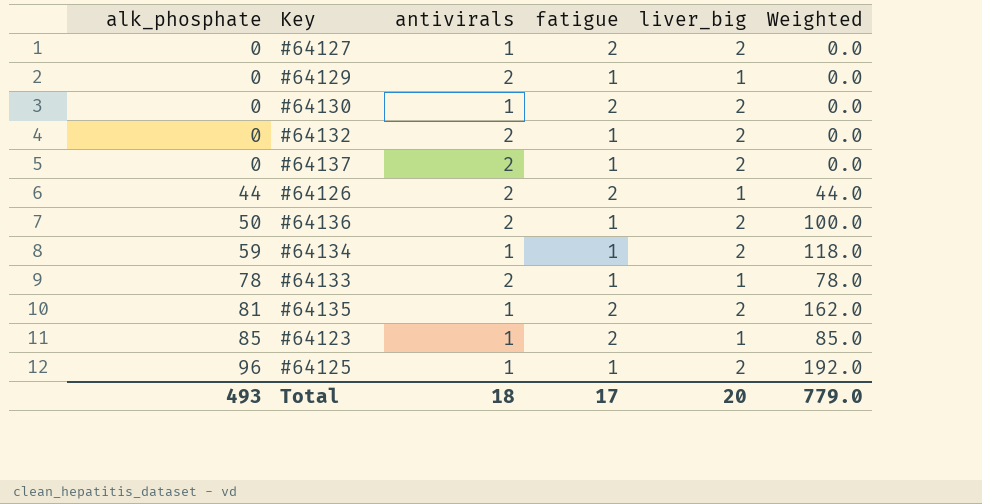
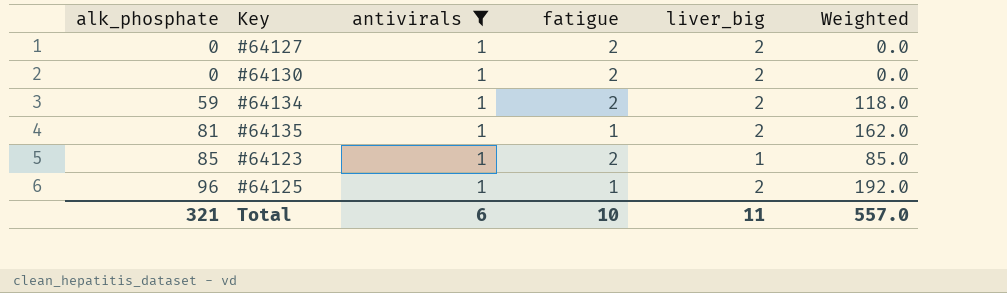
filter: none -> antivirals = 1
#64134 | fatigue: 1 -> 2
#64135 | fatigue: 2 -> 1
Total | alk_phosphate: 493 -> 321
Total | antivirals: 18 -> 6
Total | fatigue: 17 -> 10
Total | liver_big: 20 -> 11
Total | Weighted: 779.0 -> 557.0

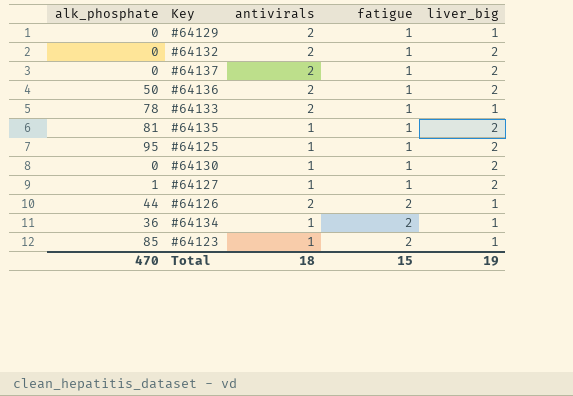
filter: antivirals = 1 -> none
row order: alk_phosphate ascending -> fatigue ascending
column Weighted | formula: [alk_phosphate] * [liver_big] -> none
#64125 | alk_phosphate: 96 -> 95
#64130 | fatigue: 2 -> 1
#64127 | alk_phosphate: 0 -> 1
#64127 | fatigue: 2 -> 1
#64134 | alk_phosphate: 59 -> 36
#64134 | liver_big: 2 -> 1
Total | alk_phosphate: 321 -> 470
Total | antivirals: 6 -> 18
Total | fatigue: 10 -> 15
Total | liver_big: 11 -> 19

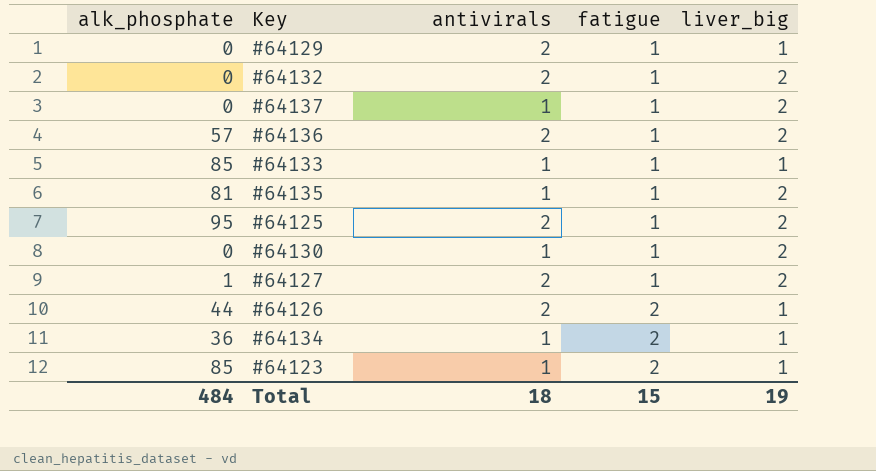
#64137 | antivirals: 2 -> 1
#64136 | alk_phosphate: 50 -> 57
#64133 | alk_phosphate: 78 -> 85
#64133 | antivirals: 2 -> 1
#64125 | antivirals: 1 -> 2
#64127 | antivirals: 1 -> 2
Total | alk_phosphate: 470 -> 484

